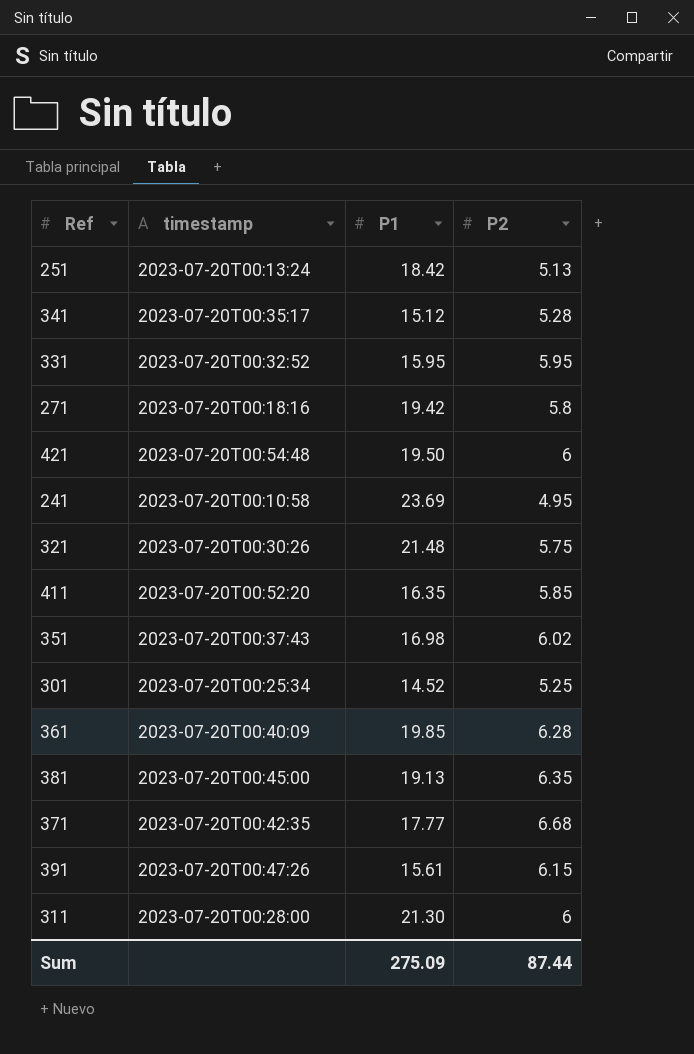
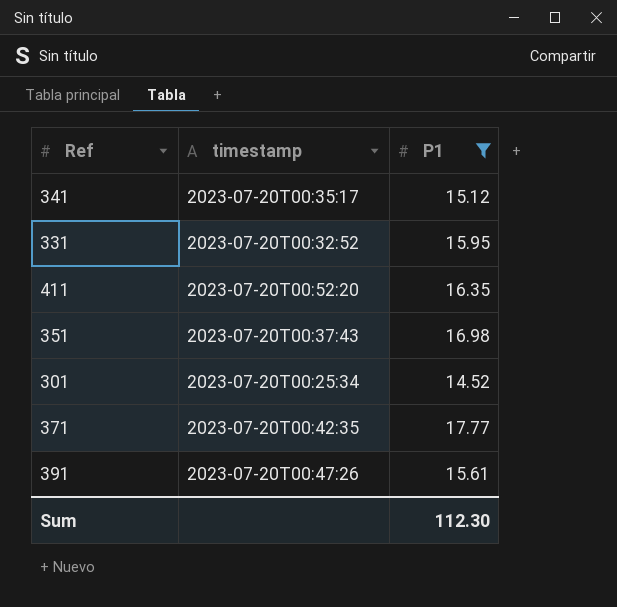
filter: none -> P1 <= 17.77
column P2 | position: 4 -> none
Sum | P1: 275.09 -> 112.30

